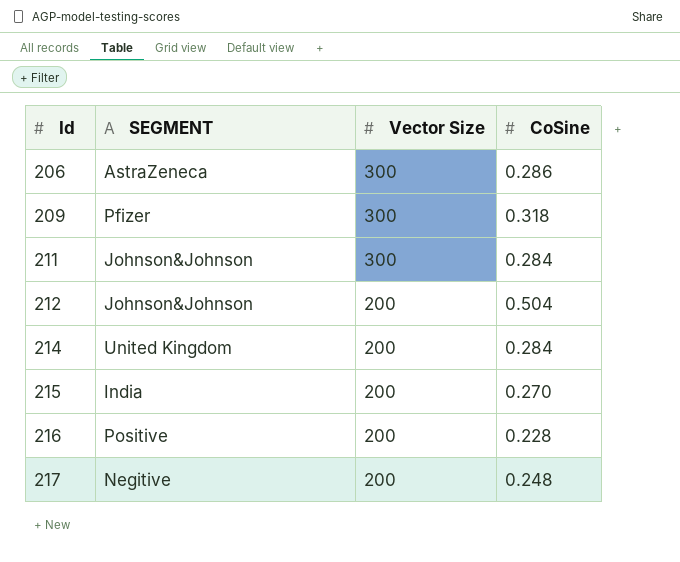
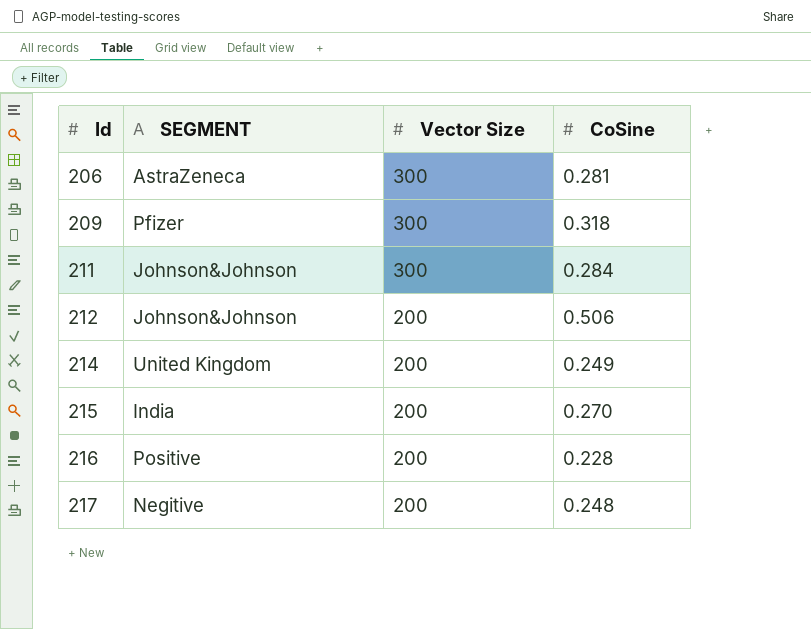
206 | CoSine: 0.286 -> 0.281
212 | CoSine: 0.504 -> 0.506
214 | CoSine: 0.284 -> 0.249

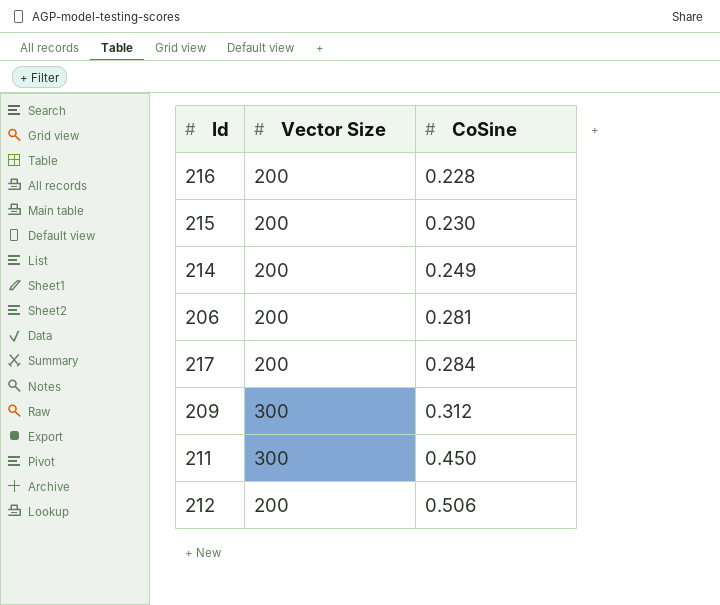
row order: Id ascending -> CoSine ascending
column SEGMENT | position: 2 -> none
215 | CoSine: 0.270 -> 0.230
206 | Vector Size: 300 -> 200
217 | CoSine: 0.248 -> 0.284
209 | CoSine: 0.318 -> 0.312
211 | CoSine: 0.284 -> 0.450

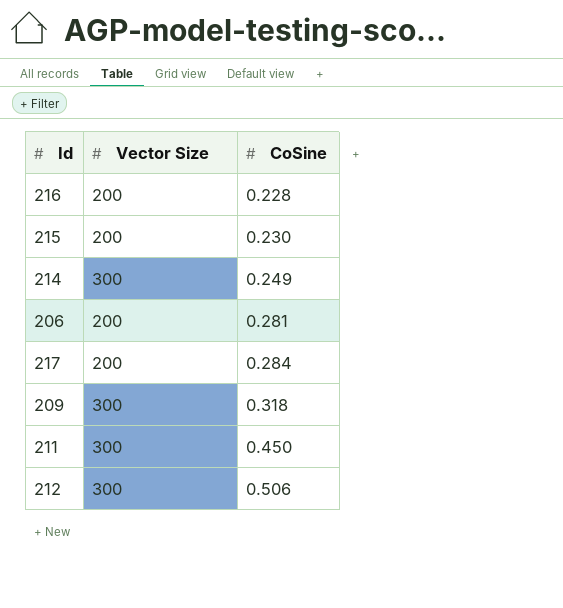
214 | Vector Size: 200 -> 300
209 | CoSine: 0.312 -> 0.318
212 | Vector Size: 200 -> 300

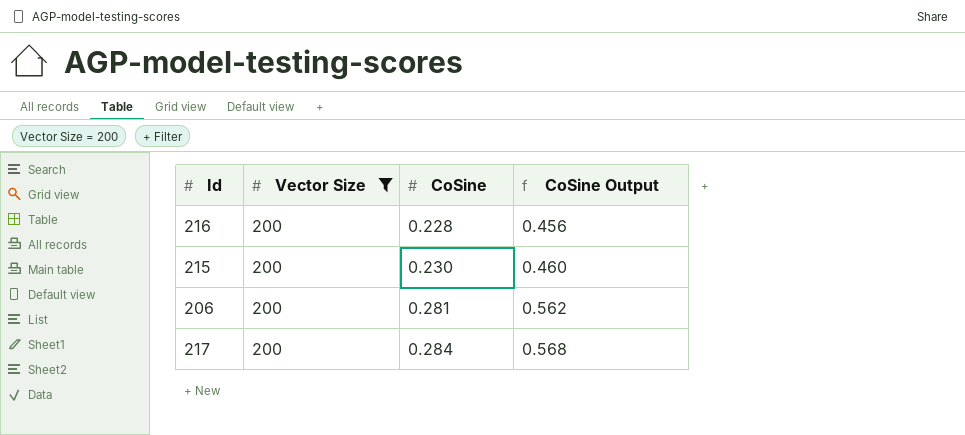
filter: none -> Vector Size = 200
column CoSine Output | formula: none -> [CoSine] * 2

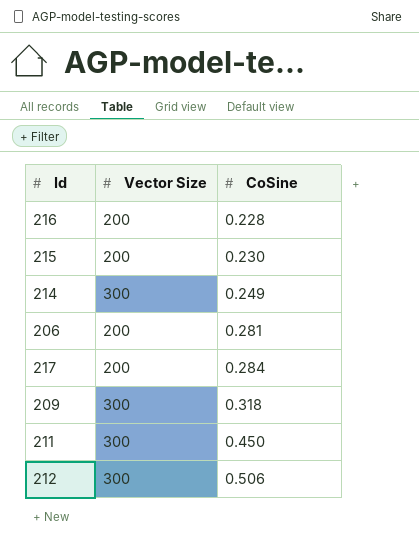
filter: Vector Size = 200 -> none
column CoSine Output | formula: [CoSine] * 2 -> none

